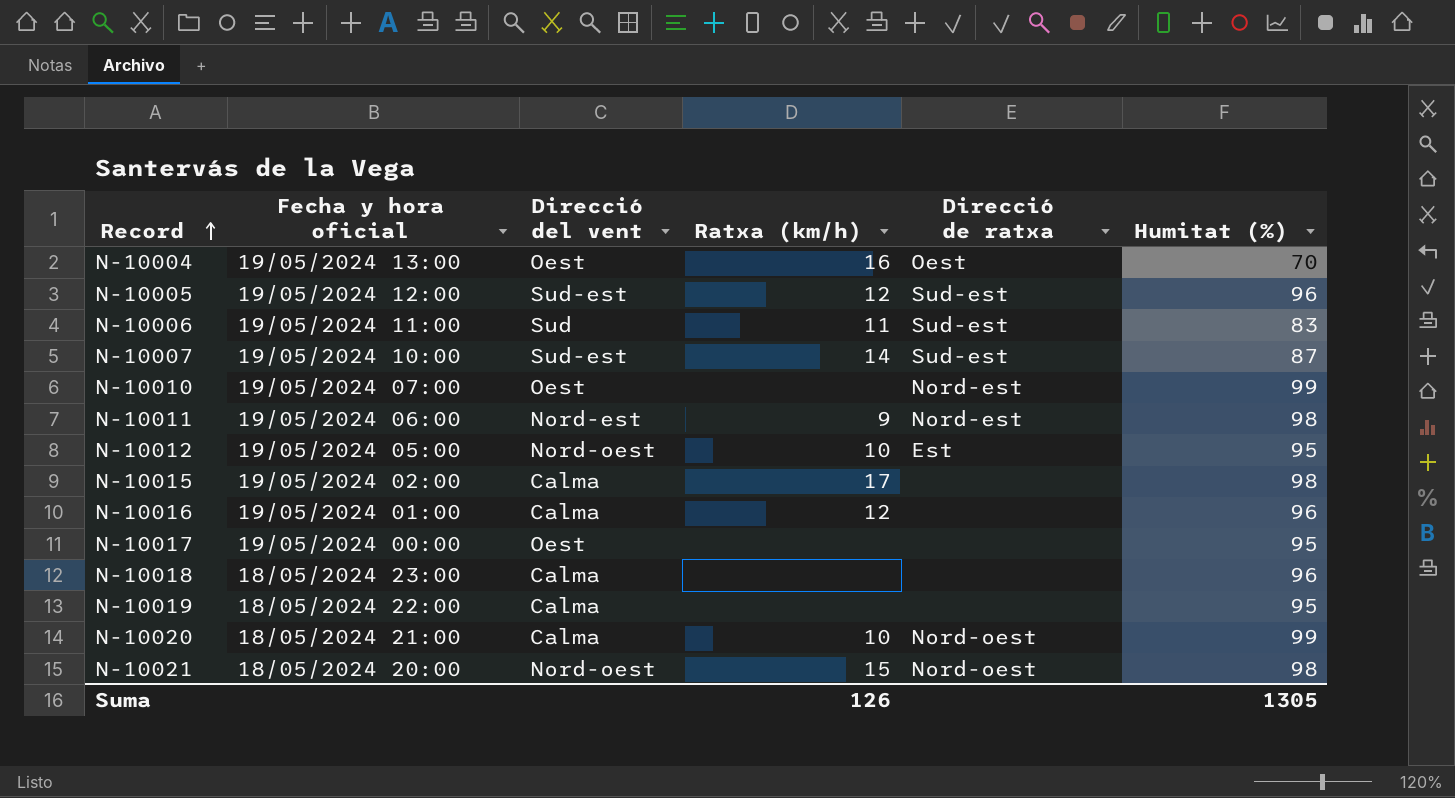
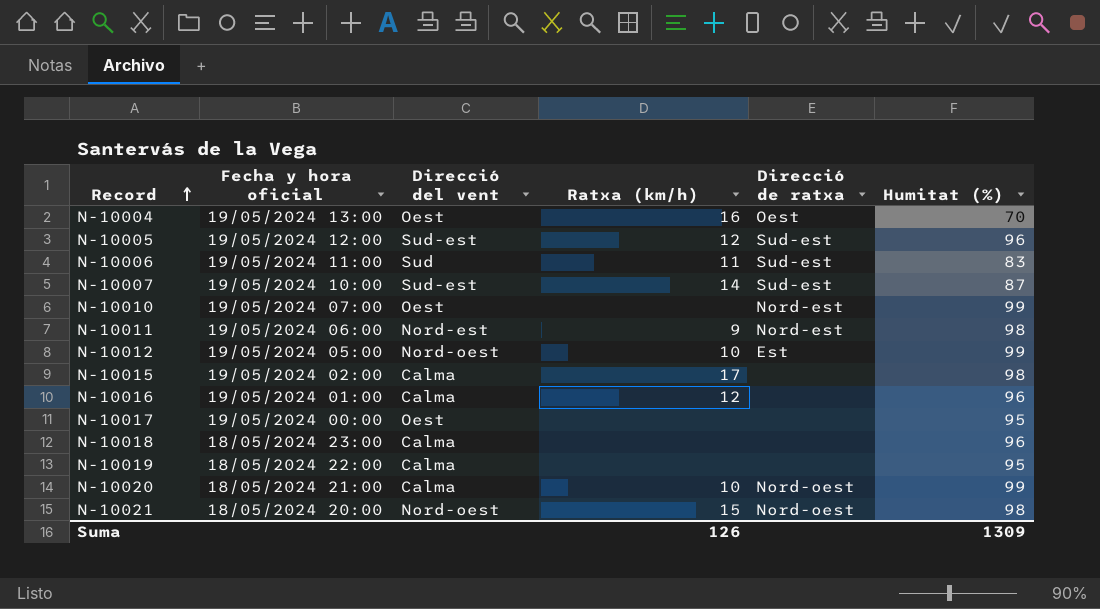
N-10012 | Humitat (%): 95 -> 99
Suma | Humitat (%): 1305 -> 1309

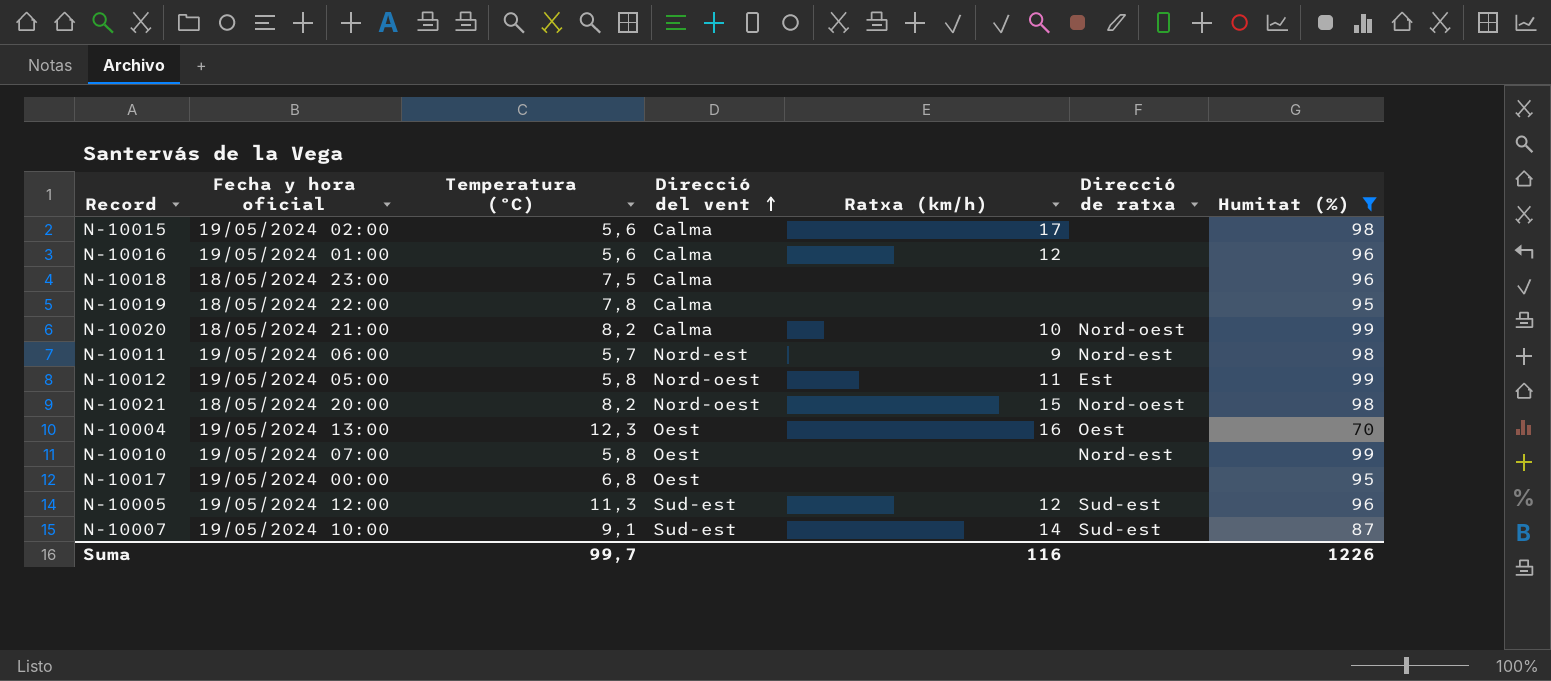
filter: none -> Humitat (%) != 83
row order: Record ascending -> Direcció del vent ascending
column Temperatura (ºC) | position: none -> 3
N-10012 | Ratxa (km/h): 10 -> 11
Suma | Ratxa (km/h): 126 -> 116
Suma | Humitat (%): 1309 -> 1226

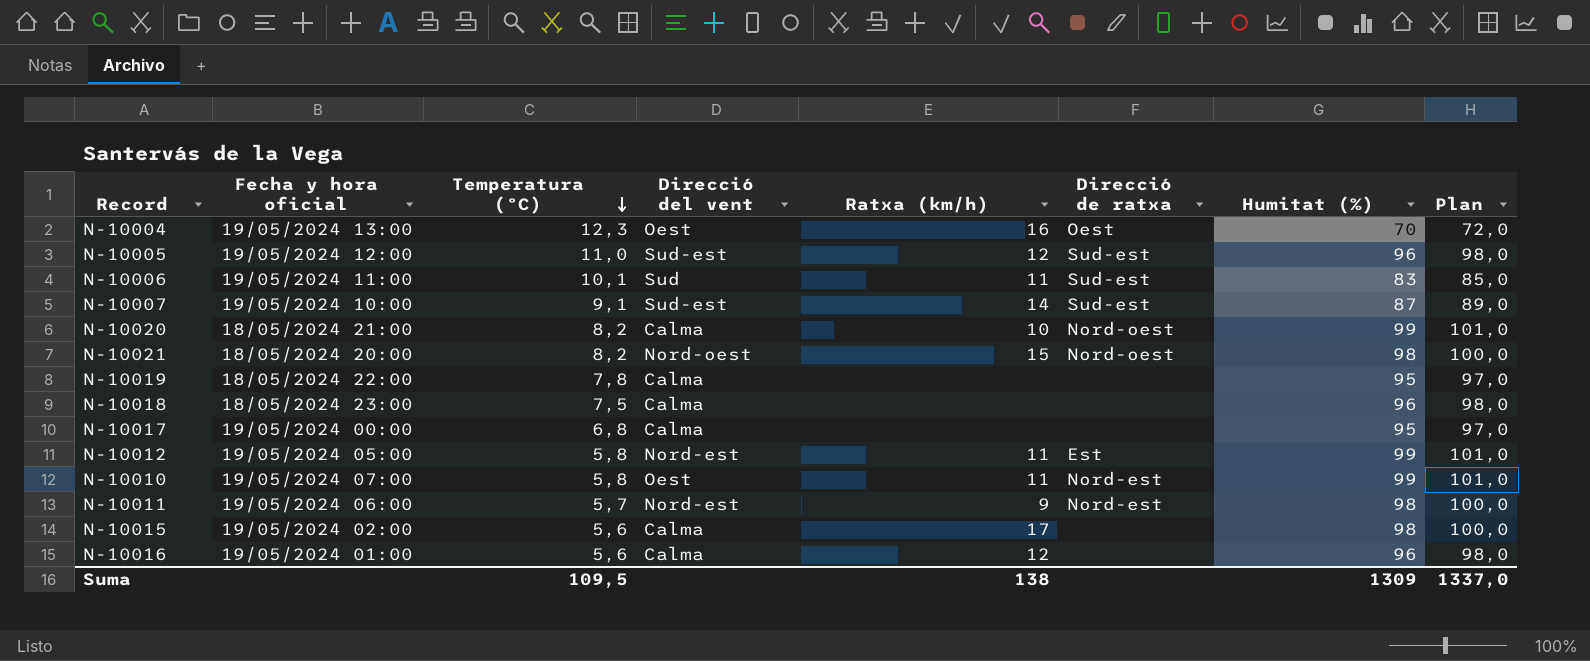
filter: Humitat (%) != 83 -> none
row order: Direcció del vent ascending -> Temperatura (ºC) descending
column Plan | formula: none -> [Humitat (%)] + 2
N-10005 | Temperatura (ºC): 11,3 -> 11,0
N-10017 | Direcció del vent: Oest -> Calma
N-10012 | Direcció del vent: Nord-oest -> Nord-est
N-10010 | Ratxa (km/h): none -> 11
Suma | Temperatura (ºC): 99,7 -> 109,5
Suma | Ratxa (km/h): 116 -> 138
Suma | Humitat (%): 1226 -> 1309

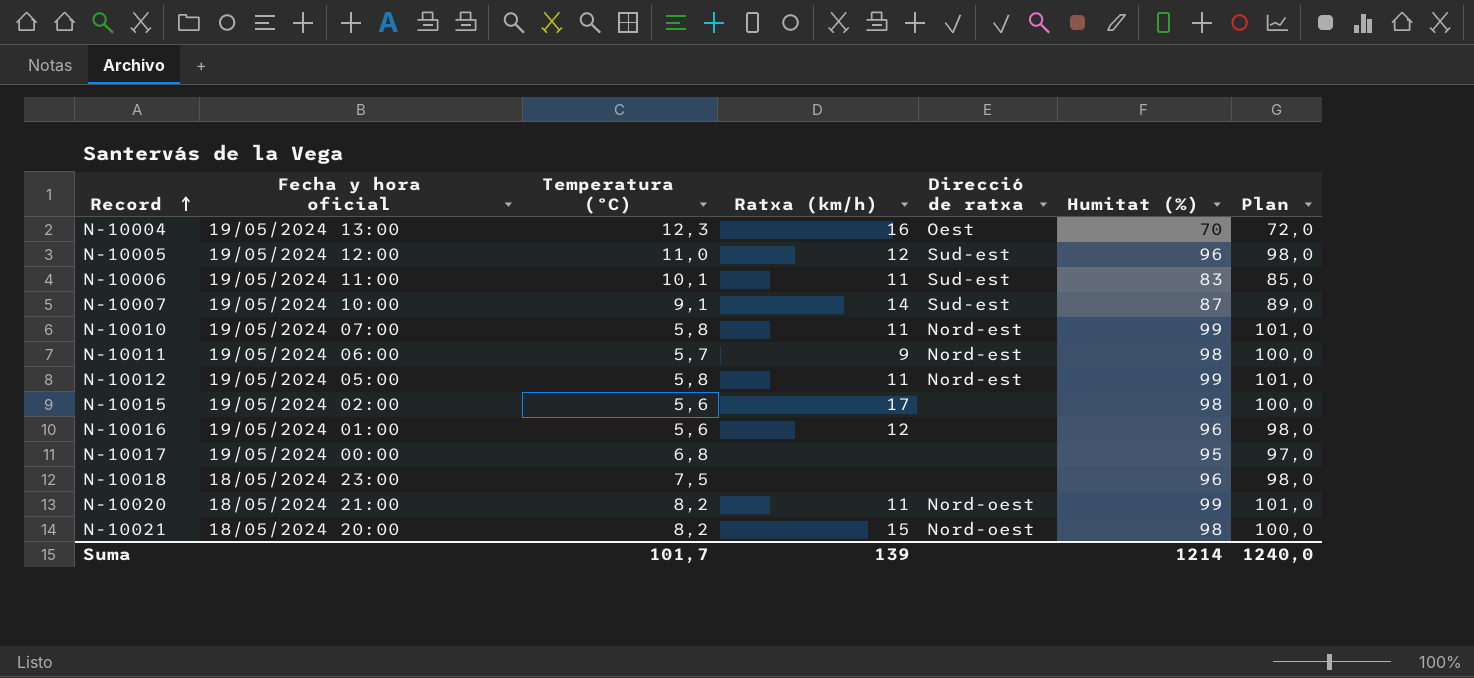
row order: Temperatura (ºC) descending -> Record ascending
column Direcció del vent | position: 4 -> none
row N-10019: 18/05/2024 22:00 | 7,8 | Calma | none | none | 95 | 97,0 -> none
N-10012 | Direcció de ratxa: Est -> Nord-est
N-10020 | Ratxa (km/h): 10 -> 11
Suma | Temperatura (ºC): 109,5 -> 101,7
Suma | Ratxa (km/h): 138 -> 139
Suma | Humitat (%): 1309 -> 1214
Suma | Plan: 1337,0 -> 1240,0

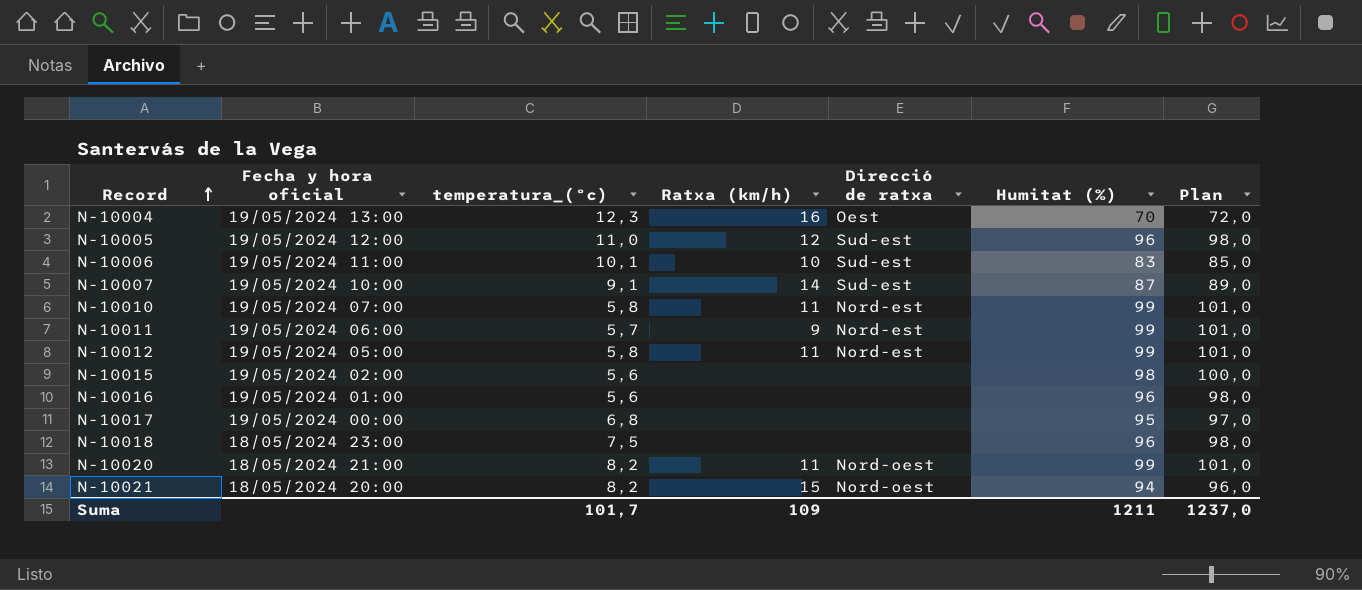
column name: Temperatura (ºC) -> temperatura_(ºc)
N-10006 | Ratxa (km/h): 11 -> 10
N-10011 | Humitat (%): 98 -> 99
N-10011 | Plan: 100,0 -> 101,0
N-10015 | Ratxa (km/h): 17 -> none
N-10016 | Ratxa (km/h): 12 -> none
N-10021 | Humitat (%): 98 -> 94
N-10021 | Plan: 100,0 -> 96,0
Suma | Ratxa (km/h): 139 -> 109
Suma | Humitat (%): 1214 -> 1211
Suma | Plan: 1240,0 -> 1237,0

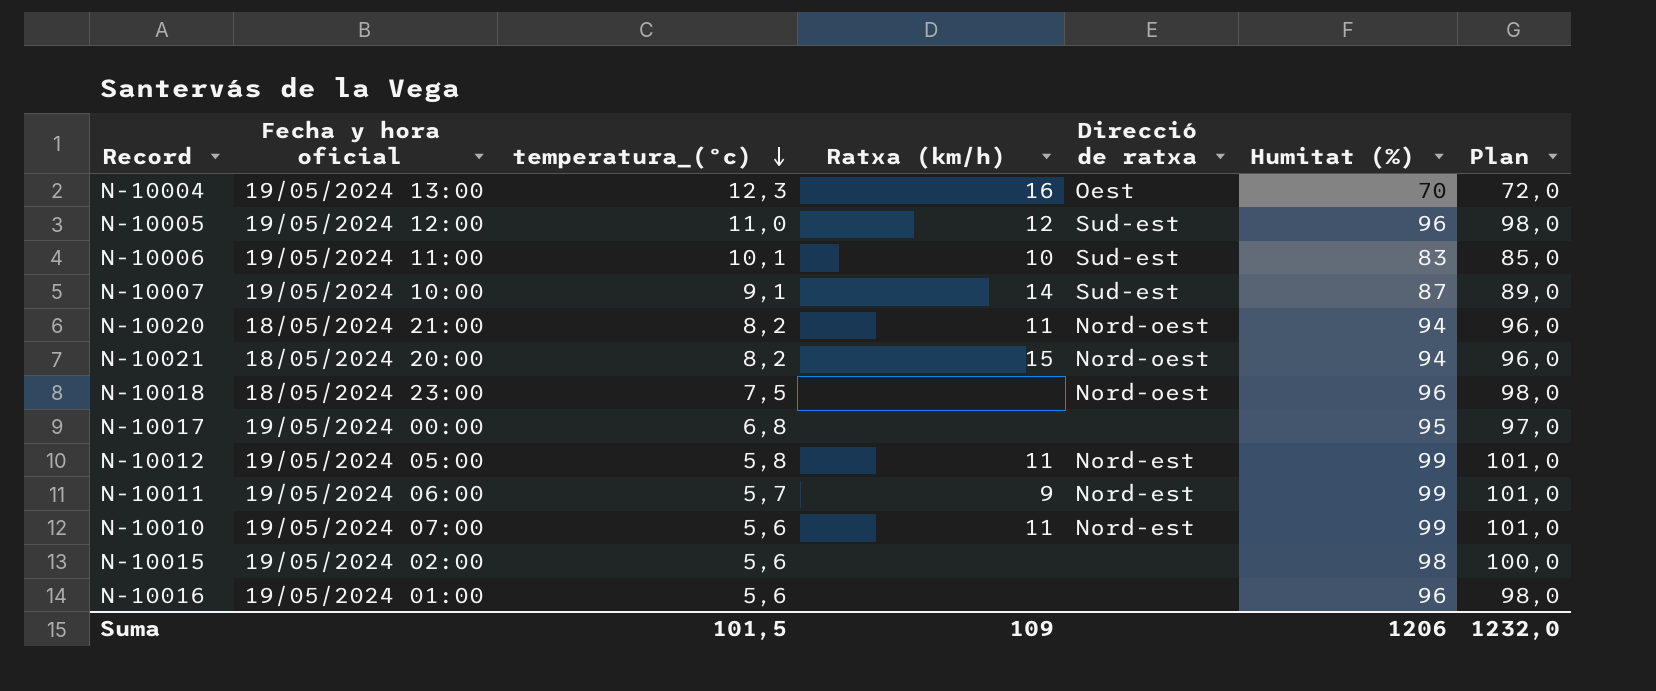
row order: Record ascending -> temperatura_(ºc) descending
N-10020 | Humitat (%): 99 -> 94
N-10020 | Plan: 101,0 -> 96,0
N-10018 | Direcció de ratxa: none -> Nord-oest
N-10010 | temperatura_(ºc): 5,8 -> 5,6
Suma | temperatura_(ºc): 101,7 -> 101,5
Suma | Humitat (%): 1211 -> 1206
Suma | Plan: 1237,0 -> 1232,0

